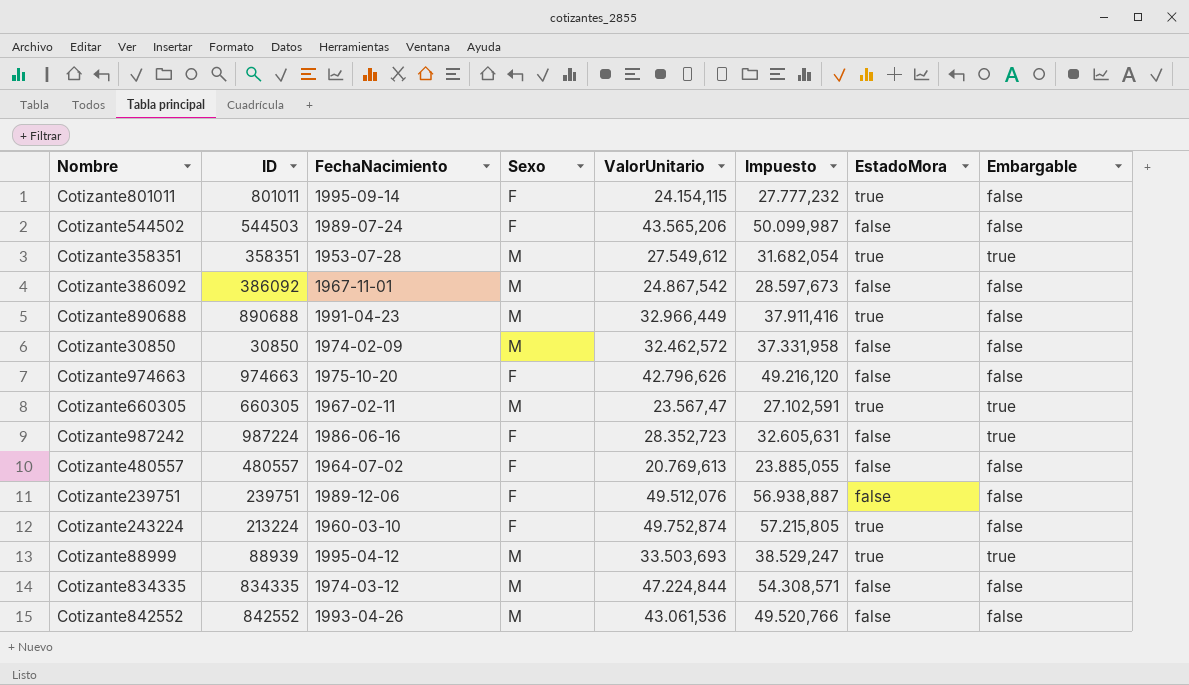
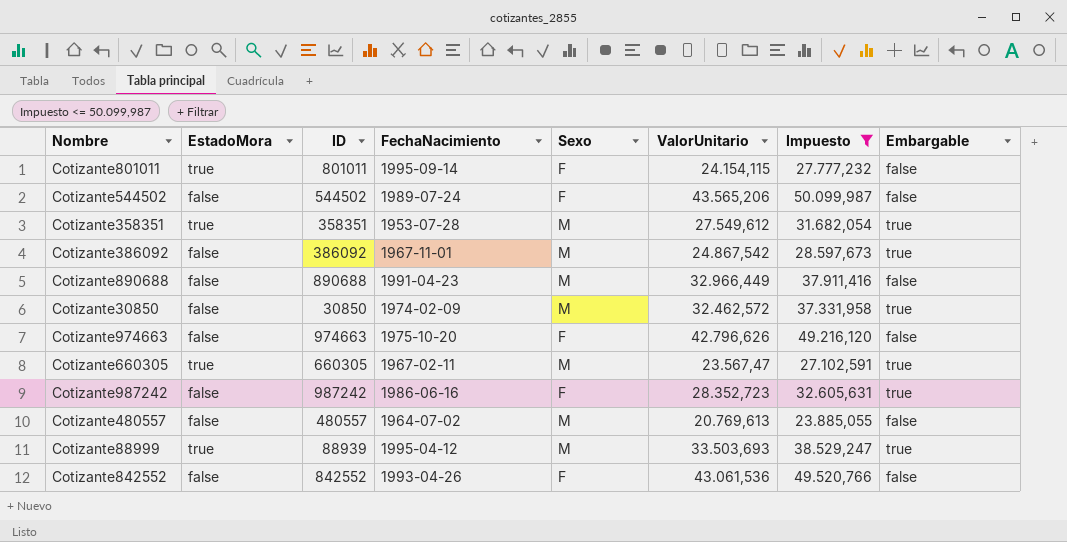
filter: none -> Impuesto <= 50.099,987
column EstadoMora | position: 7 -> 2
Cotizante544502 | ID: 544503 -> 544502
Cotizante386092 | Embargable: false -> true
Cotizante890688 | EstadoMora: true -> false
Cotizante30850 | Embargable: false -> true
Cotizante987242 | ID: 987224 -> 987242
Cotizante480557 | Sexo: F -> M
Cotizante842552 | Sexo: M -> F

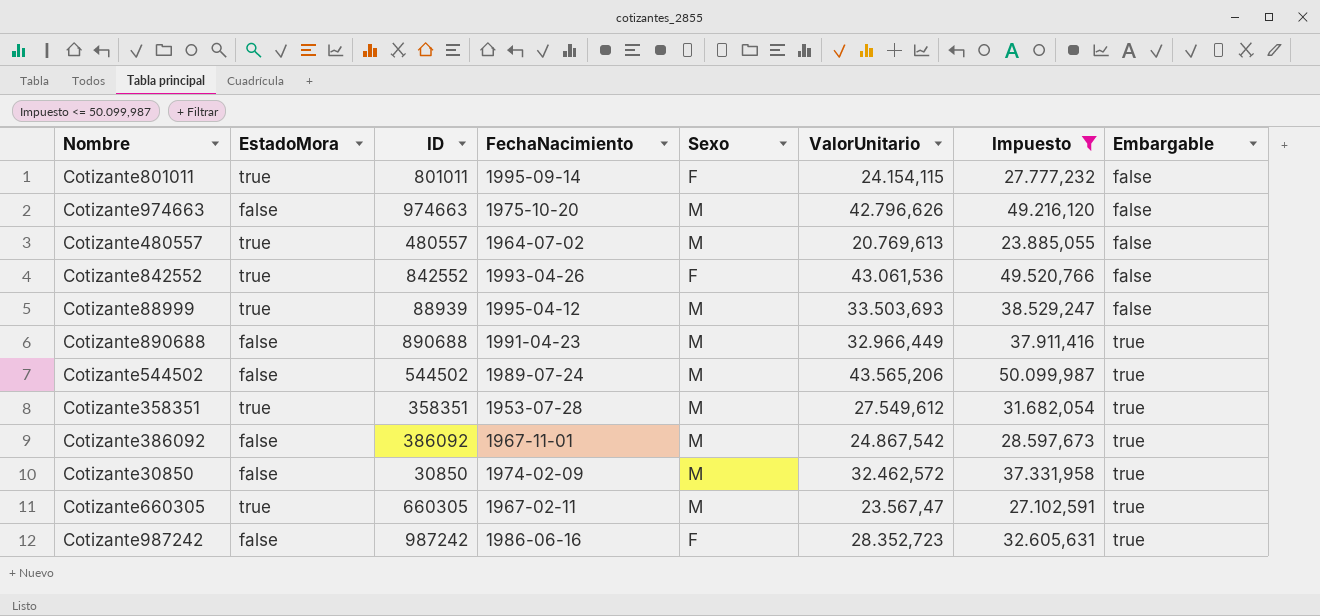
row order: none -> Embargable ascending
Cotizante974663 | Sexo: F -> M
Cotizante480557 | EstadoMora: false -> true
Cotizante842552 | EstadoMora: false -> true
Cotizante88999 | Embargable: true -> false
Cotizante890688 | Embargable: false -> true
Cotizante544502 | Sexo: F -> M
Cotizante544502 | Embargable: false -> true

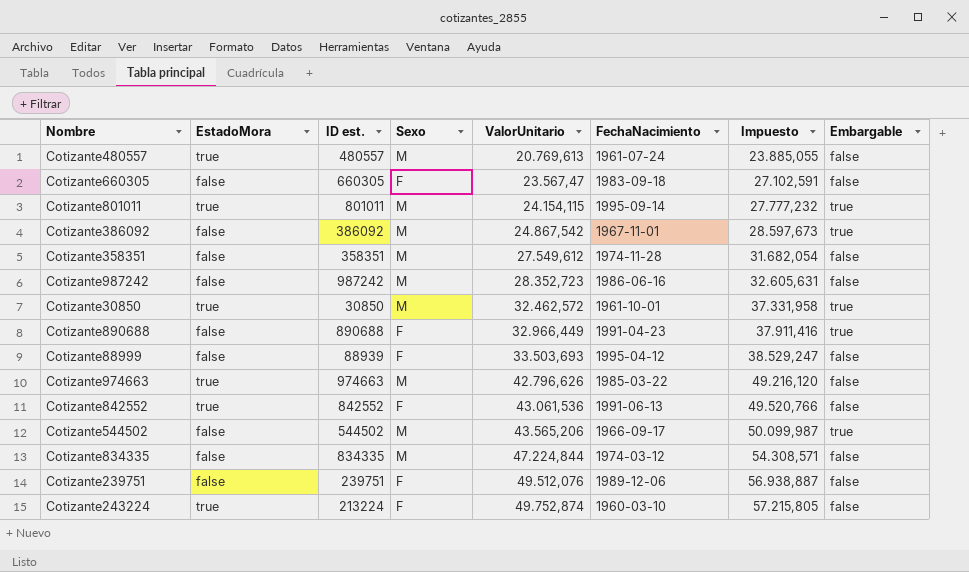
filter: Impuesto <= 50.099,987 -> none
row order: Embargable ascending -> ValorUnitario ascending
column name: ID -> ID est.
column FechaNacimiento | position: 4 -> 6
Cotizante480557 | FechaNacimiento: 1964-07-02 -> 1961-07-24
Cotizante660305 | EstadoMora: true -> false
Cotizante660305 | Sexo: M -> F
Cotizante660305 | FechaNacimiento: 1967-02-11 -> 1983-09-18
Cotizante660305 | Embargable: true -> false
Cotizante801011 | Sexo: F -> M
Cotizante801011 | Embargable: false -> true
Cotizante358351 | EstadoMora: true -> false
Cotizante358351 | FechaNacimiento: 1953-07-28 -> 1974-11-28
Cotizante358351 | Embargable: true -> false
Cotizante987242 | Sexo: F -> M
Cotizante987242 | Embargable: true -> false
Cotizante30850 | EstadoMora: false -> true
Cotizante30850 | FechaNacimiento: 1974-02-09 -> 1961-10-01
Cotizante890688 | Sexo: M -> F
Cotizante88999 | EstadoMora: true -> false
Cotizante88999 | Sexo: M -> F
Cotizante974663 | EstadoMora: false -> true
Cotizante974663 | FechaNacimiento: 1975-10-20 -> 1985-03-22
Cotizante842552 | FechaNacimiento: 1993-04-26 -> 1991-06-13
Cotizante544502 | FechaNacimiento: 1989-07-24 -> 1966-09-17

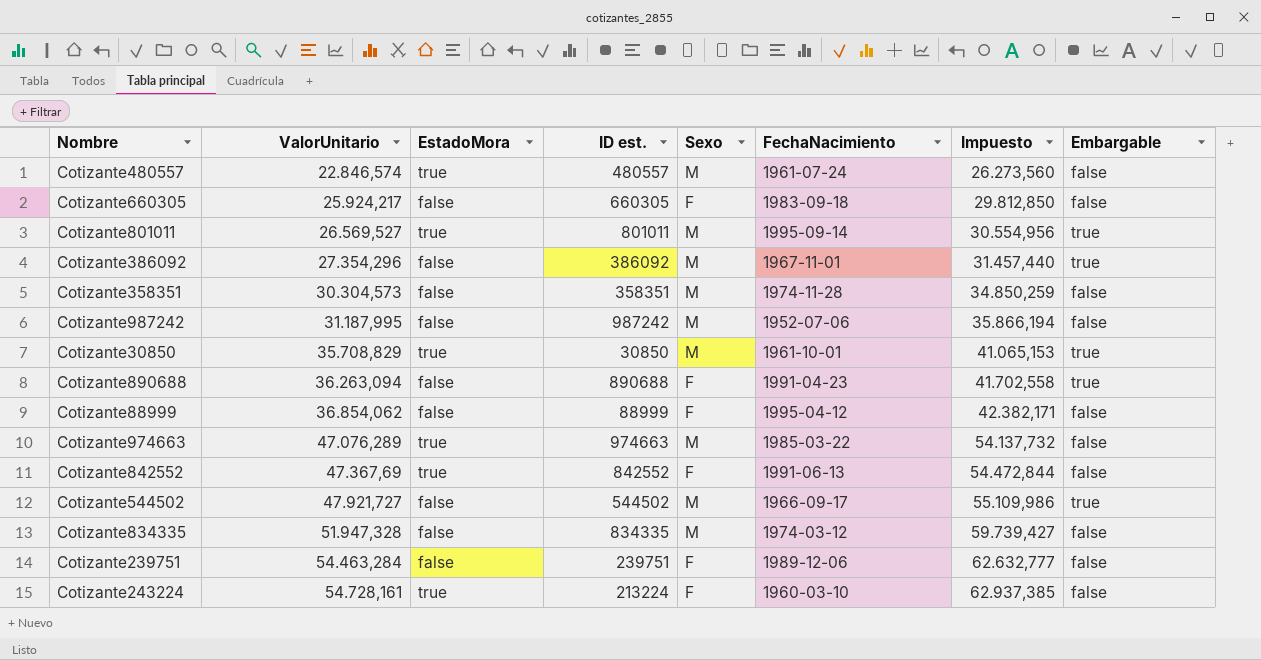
column ValorUnitario | position: 5 -> 2
Cotizante480557 | ValorUnitario: 20.769,613 -> 22.846,574
Cotizante480557 | Impuesto: 23.885,055 -> 26.273,560
Cotizante660305 | ValorUnitario: 23.567,47 -> 25.924,217
Cotizante660305 | Impuesto: 27.102,591 -> 29.812,850
Cotizante801011 | ValorUnitario: 24.154,115 -> 26.569,527
Cotizante801011 | Impuesto: 27.777,232 -> 30.554,956
Cotizante386092 | ValorUnitario: 24.867,542 -> 27.354,296
Cotizante386092 | Impuesto: 28.597,673 -> 31.457,440
Cotizante358351 | ValorUnitario: 27.549,612 -> 30.304,573
Cotizante358351 | Impuesto: 31.682,054 -> 34.850,259
Cotizante987242 | ValorUnitario: 28.352,723 -> 31.187,995
Cotizante987242 | FechaNacimiento: 1986-06-16 -> 1952-07-06
Cotizante987242 | Impuesto: 32.605,631 -> 35.866,194
Cotizante30850 | ValorUnitario: 32.462,572 -> 35.708,829
Cotizante30850 | Impuesto: 37.331,958 -> 41.065,153
Cotizante890688 | ValorUnitario: 32.966,449 -> 36.263,094
Cotizante890688 | Impuesto: 37.911,416 -> 41.702,558
Cotizante88999 | ValorUnitario: 33.503,693 -> 36.854,062
Cotizante88999 | ID est.: 88939 -> 88999
Cotizante88999 | Impuesto: 38.529,247 -> 42.382,171
Cotizante974663 | ValorUnitario: 42.796,626 -> 47.076,289
Cotizante974663 | Impuesto: 49.216,120 -> 54.137,732
Cotizante842552 | ValorUnitario: 43.061,536 -> 47.367,69
Cotizante842552 | Impuesto: 49.520,766 -> 54.472,844
Cotizante544502 | ValorUnitario: 43.565,206 -> 47.921,727
Cotizante544502 | Impuesto: 50.099,987 -> 55.109,986
Cotizante834335 | ValorUnitario: 47.224,844 -> 51.947,328
Cotizante834335 | Impuesto: 54.308,571 -> 59.739,427
Cotizante239751 | ValorUnitario: 49.512,076 -> 54.463,284
Cotizante239751 | Impuesto: 56.938,887 -> 62.632,777
Cotizante243224 | ValorUnitario: 49.752,874 -> 54.728,161
Cotizante243224 | Impuesto: 57.215,805 -> 62.937,385

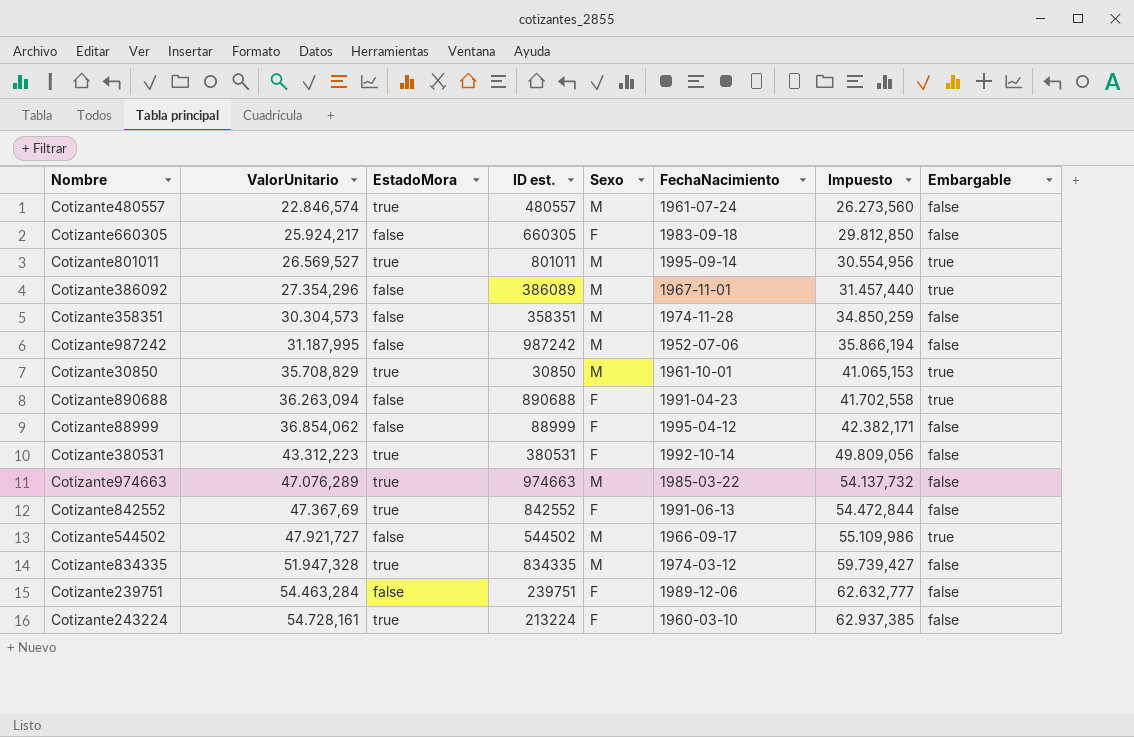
Cotizante386092 | ID est.: 386092 -> 386089
row Cotizante380531: none -> 43.312,223 | true | 380531 | F | 1992-10-14 | 49.809,056 | false
Cotizante834335 | EstadoMora: false -> true

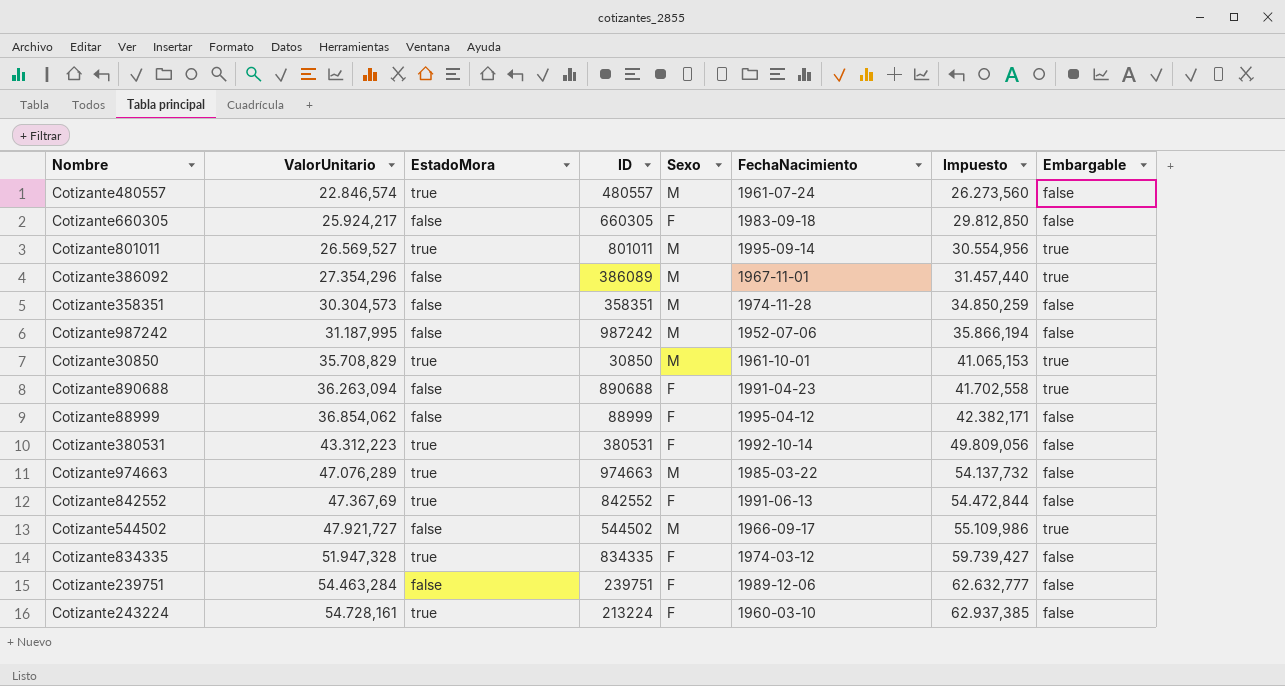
column name: ID est. -> ID
Cotizante834335 | Sexo: M -> F

